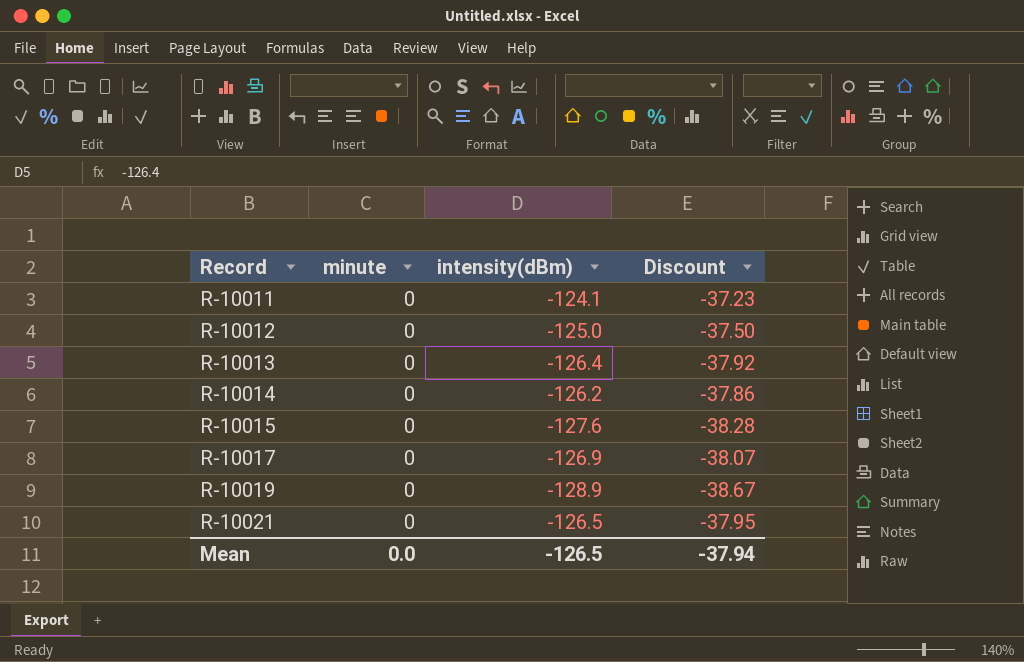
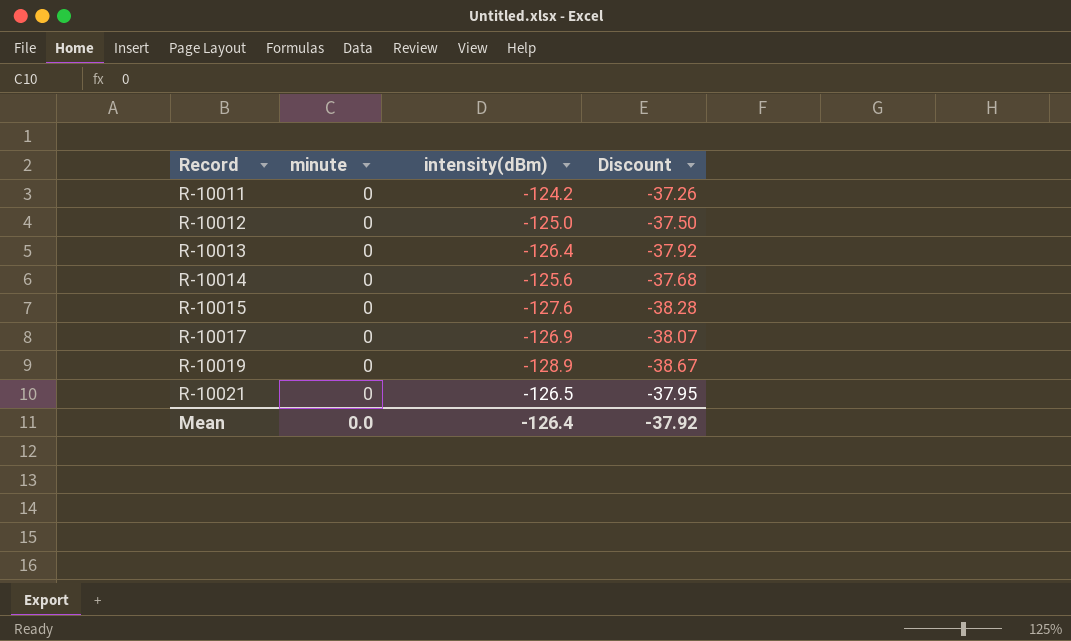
R-10011 | intensity(dBm): -124.1 -> -124.2
R-10011 | Discount: -37.23 -> -37.26
R-10014 | intensity(dBm): -126.2 -> -125.6
R-10014 | Discount: -37.86 -> -37.68
Mean | intensity(dBm): -126.5 -> -126.4
Mean | Discount: -37.94 -> -37.92

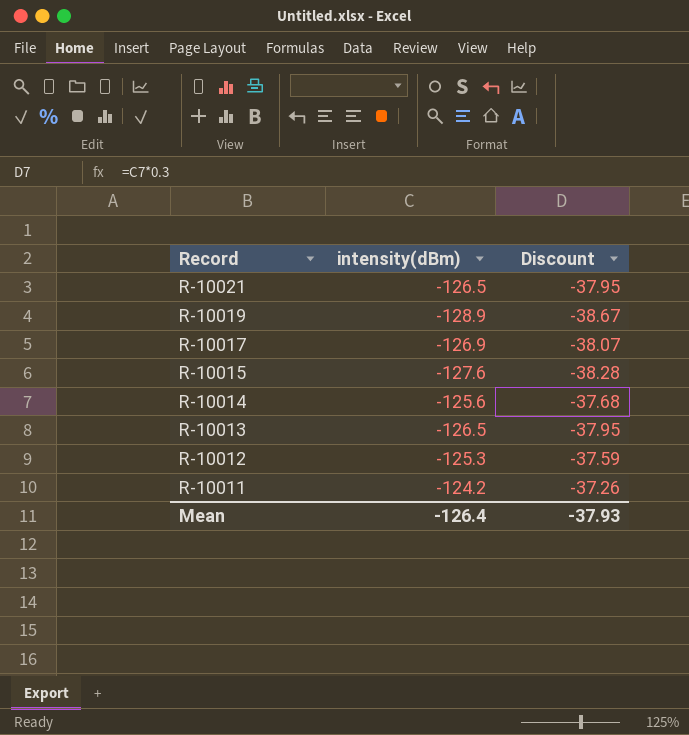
row order: Record ascending -> Record descending
column minute | position: 2 -> none
R-10013 | intensity(dBm): -126.4 -> -126.5
R-10013 | Discount: -37.92 -> -37.95
R-10012 | intensity(dBm): -125.0 -> -125.3
R-10012 | Discount: -37.50 -> -37.59
Mean | Discount: -37.92 -> -37.93

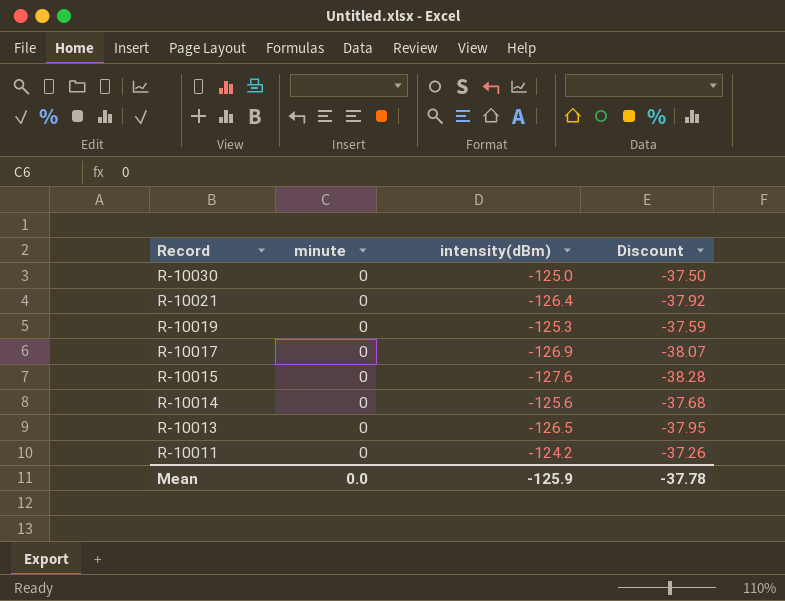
column minute | position: none -> 2
row R-10012: -125.3 | -37.59 -> none
row R-10030: none -> 0 | -125.0 | -37.50
R-10021 | intensity(dBm): -126.5 -> -126.4
R-10021 | Discount: -37.95 -> -37.92
R-10019 | intensity(dBm): -128.9 -> -125.3
R-10019 | Discount: -38.67 -> -37.59
Mean | intensity(dBm): -126.4 -> -125.9
Mean | Discount: -37.93 -> -37.78

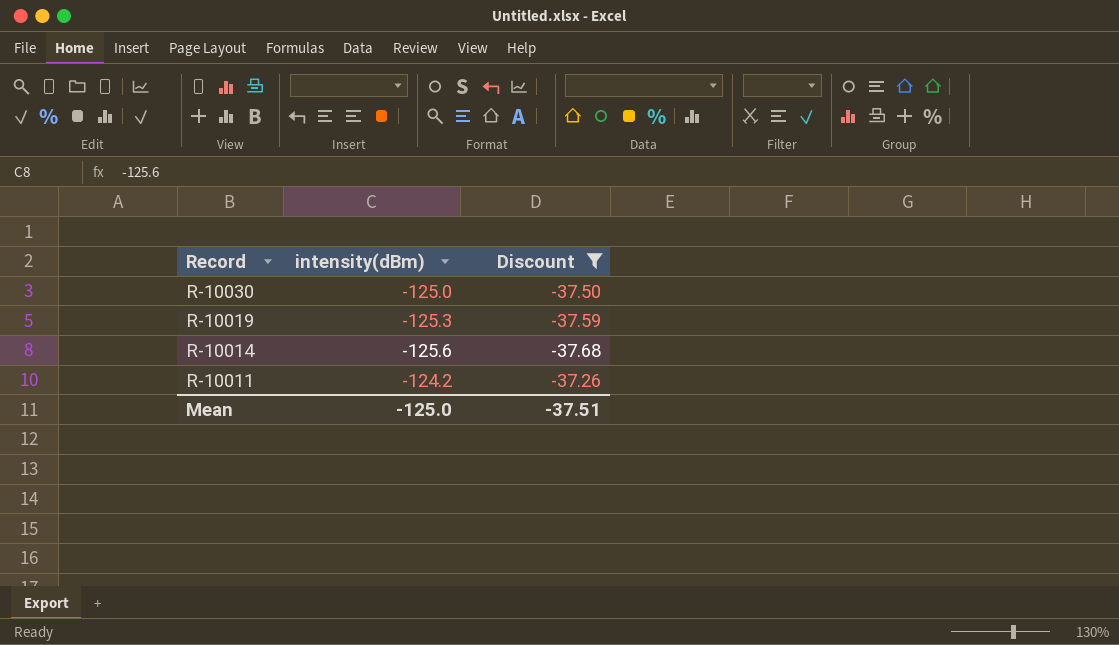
filter: none -> Discount >= -37.68
column minute | position: 2 -> none
Mean | intensity(dBm): -125.9 -> -125.0
Mean | Discount: -37.78 -> -37.51

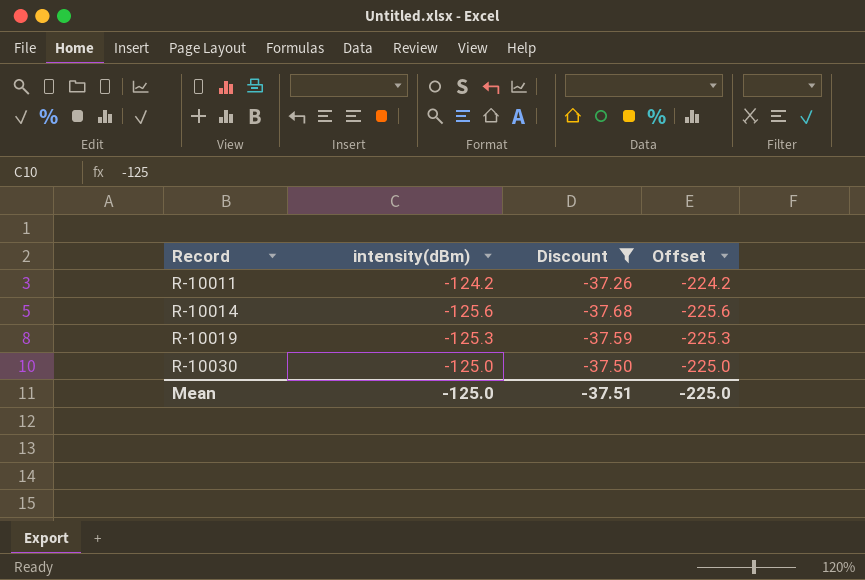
row order: Record descending -> Record ascending
column Offset | formula: none -> [intensity(dBm)] - 100

